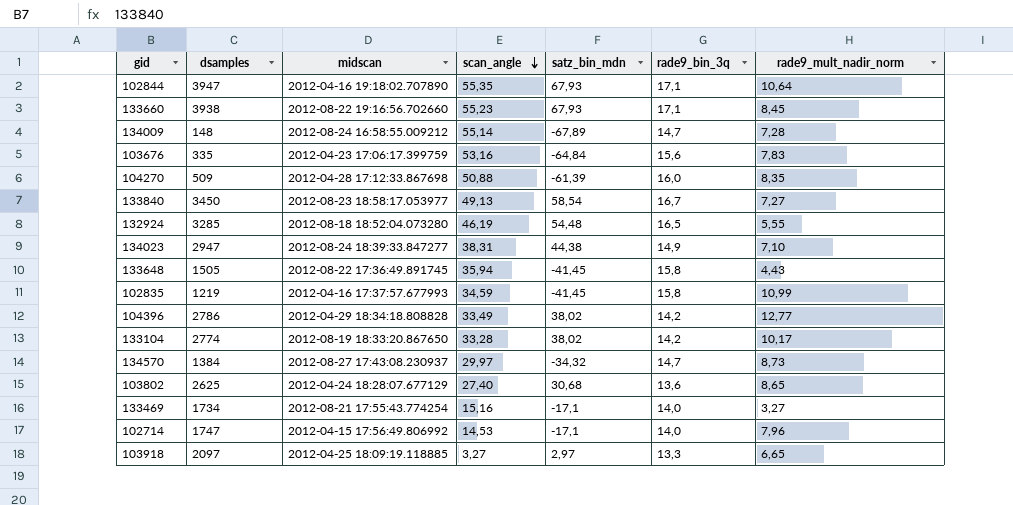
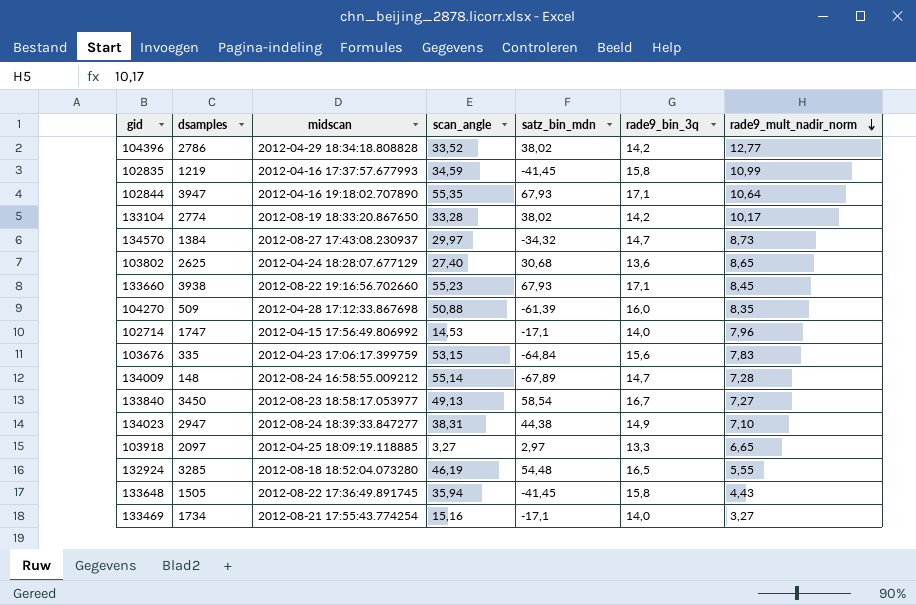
row order: scan_angle descending -> rade9_mult_nadir_norm descending
104396 | scan_angle: 33,49 -> 33,52
103676 | scan_angle: 53,16 -> 53,15

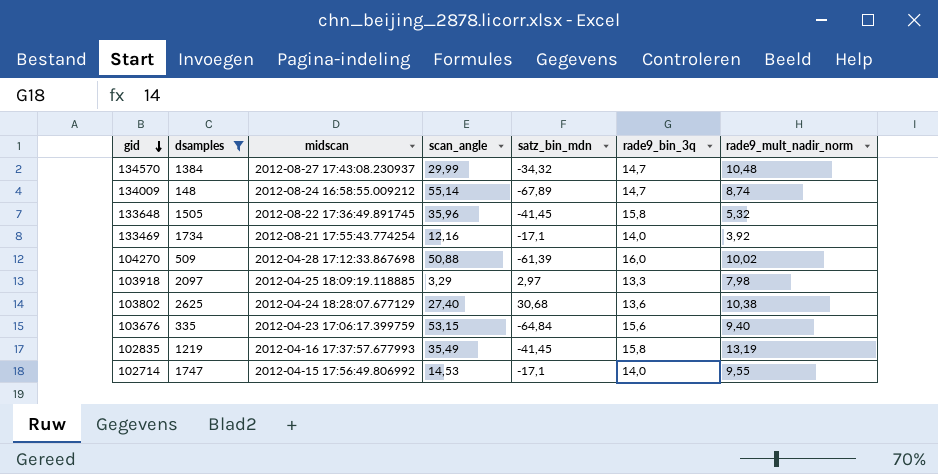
filter: none -> dsamples <= 2625
row order: rade9_mult_nadir_norm descending -> gid descending
134570 | scan_angle: 29,97 -> 29,99
134570 | rade9_mult_nadir_norm: 8,73 -> 10,48
134009 | rade9_mult_nadir_norm: 7,28 -> 8,74
133648 | scan_angle: 35,94 -> 35,96
133648 | rade9_mult_nadir_norm: 4,43 -> 5,32
133469 | scan_angle: 15,16 -> 12,16
133469 | rade9_mult_nadir_norm: 3,27 -> 3,92
104270 | rade9_mult_nadir_norm: 8,35 -> 10,02
103918 | scan_angle: 3,27 -> 3,29
103918 | rade9_mult_nadir_norm: 6,65 -> 7,98
103802 | rade9_mult_nadir_norm: 8,65 -> 10,38
103676 | rade9_mult_nadir_norm: 7,83 -> 9,40
102835 | scan_angle: 34,59 -> 35,49
102835 | rade9_mult_nadir_norm: 10,99 -> 13,19
102714 | rade9_mult_nadir_norm: 7,96 -> 9,55

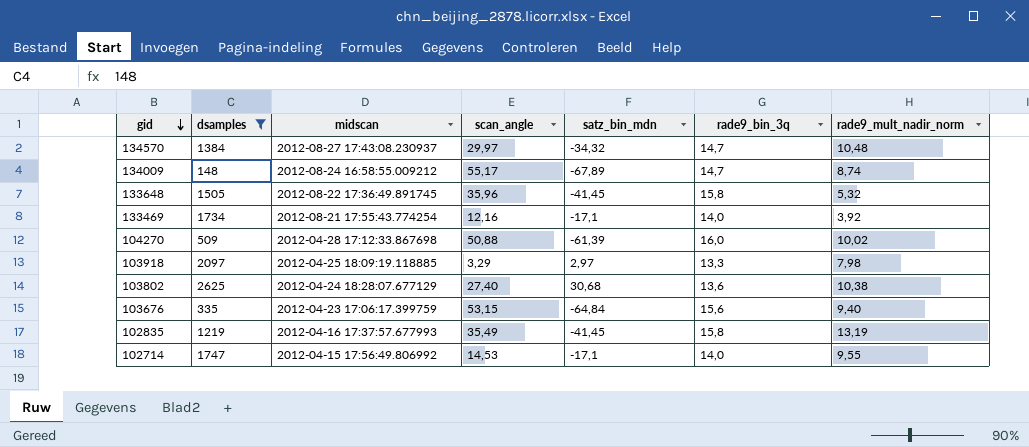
134570 | scan_angle: 29,99 -> 29,97
134009 | scan_angle: 55,14 -> 55,17

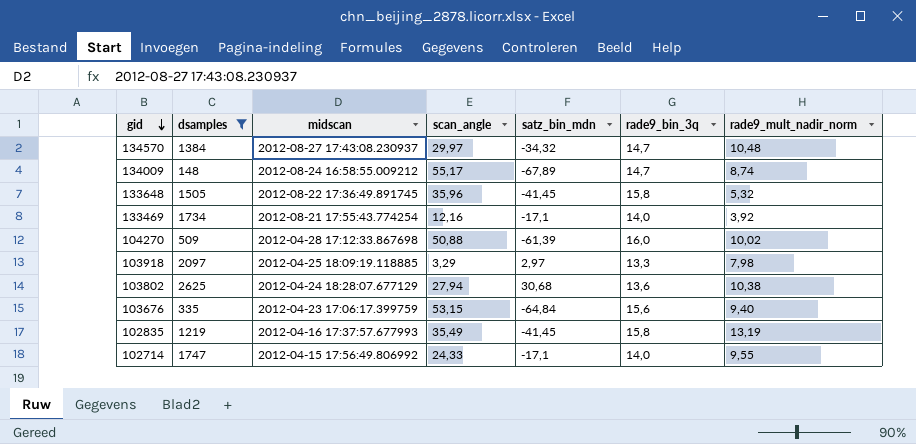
103802 | scan_angle: 27,40 -> 27,94
102714 | scan_angle: 14,53 -> 24,33

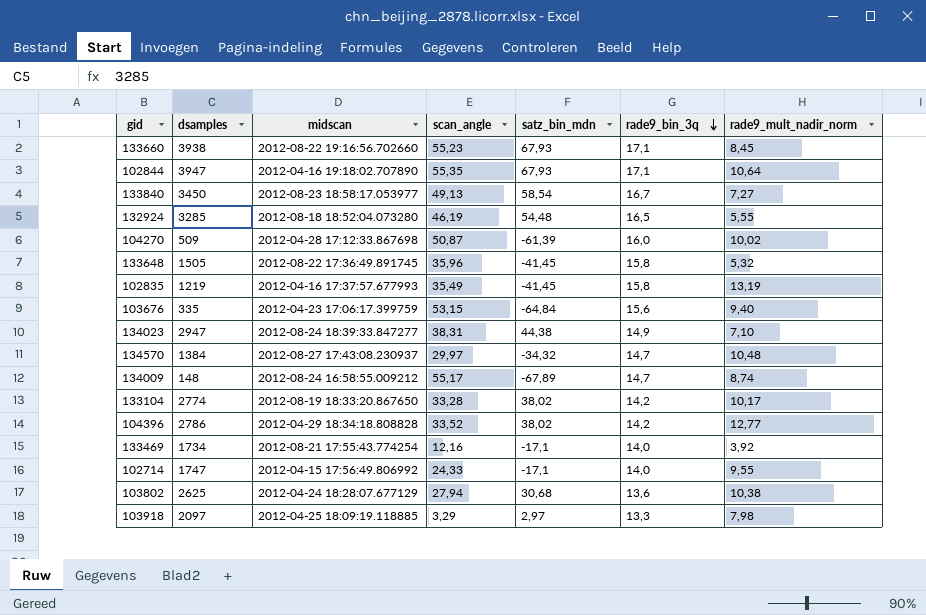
filter: dsamples <= 2625 -> none
row order: gid descending -> rade9_bin_3q descending
104270 | scan_angle: 50,88 -> 50,87

